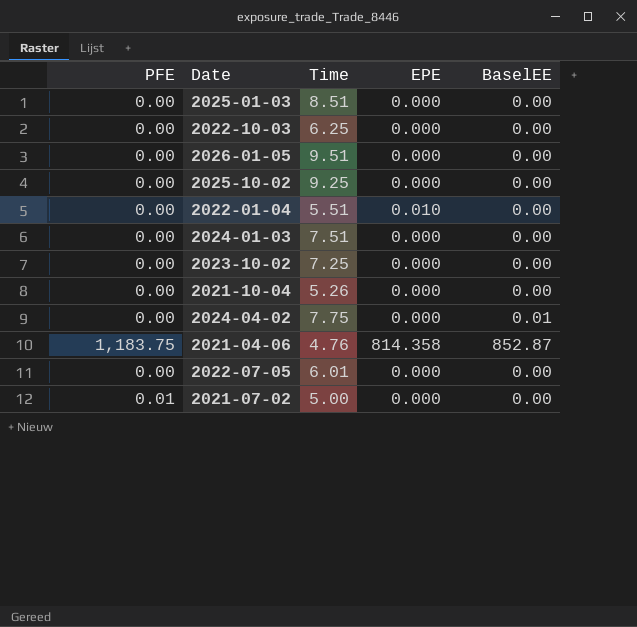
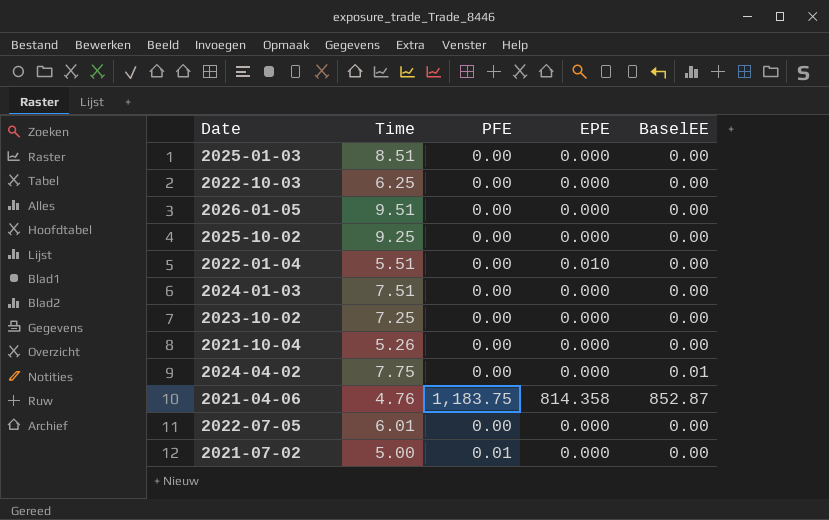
column PFE | position: 1 -> 3

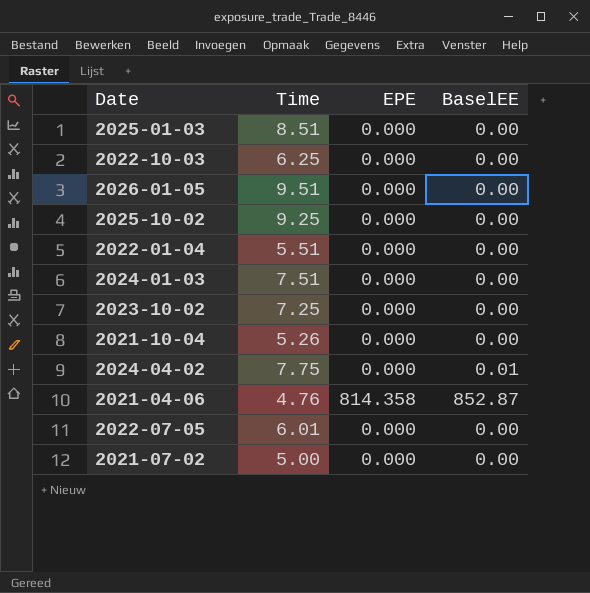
column PFE | position: 3 -> none
2022-01-04 | EPE: 0.010 -> 0.000

